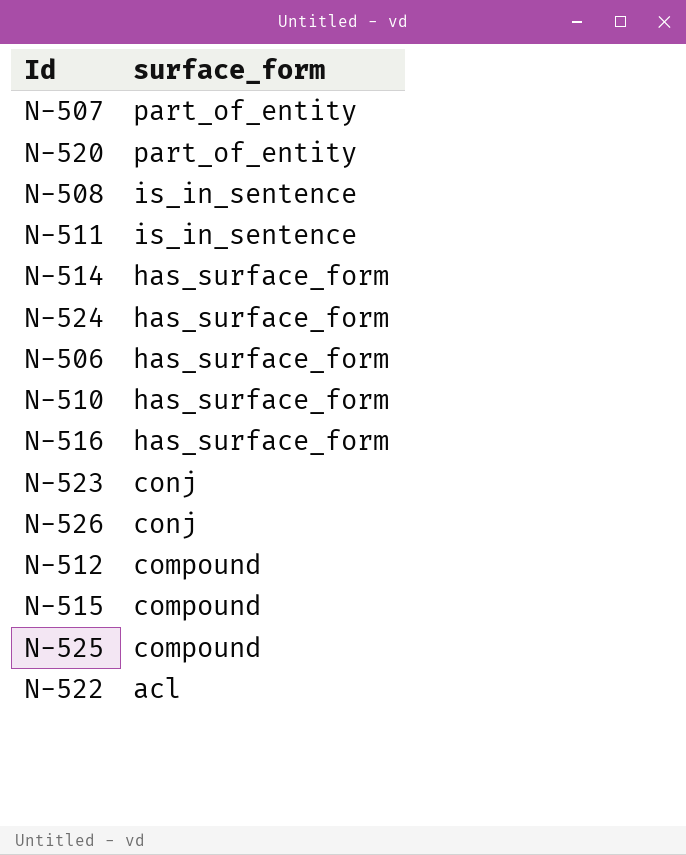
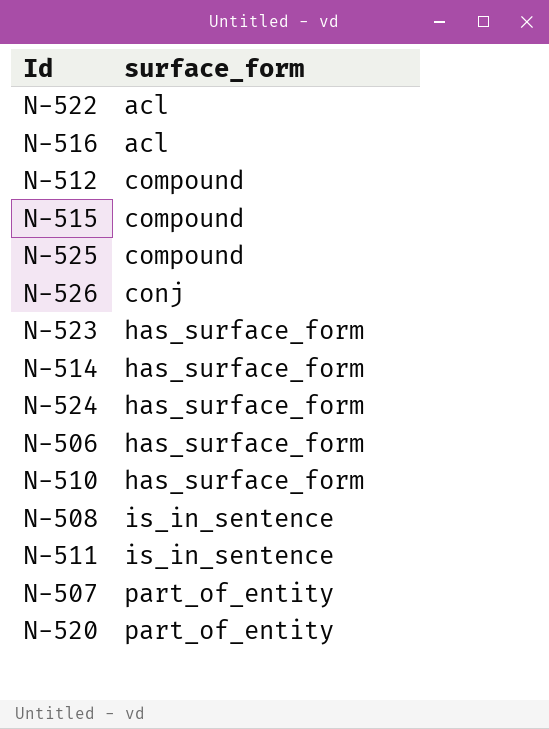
row order: surface_form descending -> surface_form ascending
N-516 | surface_form: has_surface_form -> acl
N-523 | surface_form: conj -> has_surface_form

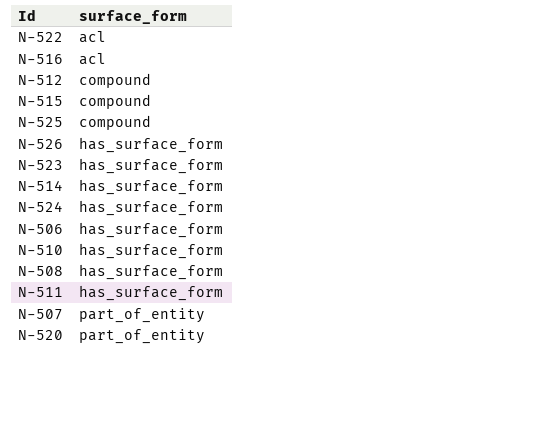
N-526 | surface_form: conj -> has_surface_form
N-508 | surface_form: is_in_sentence -> has_surface_form
N-511 | surface_form: is_in_sentence -> has_surface_form

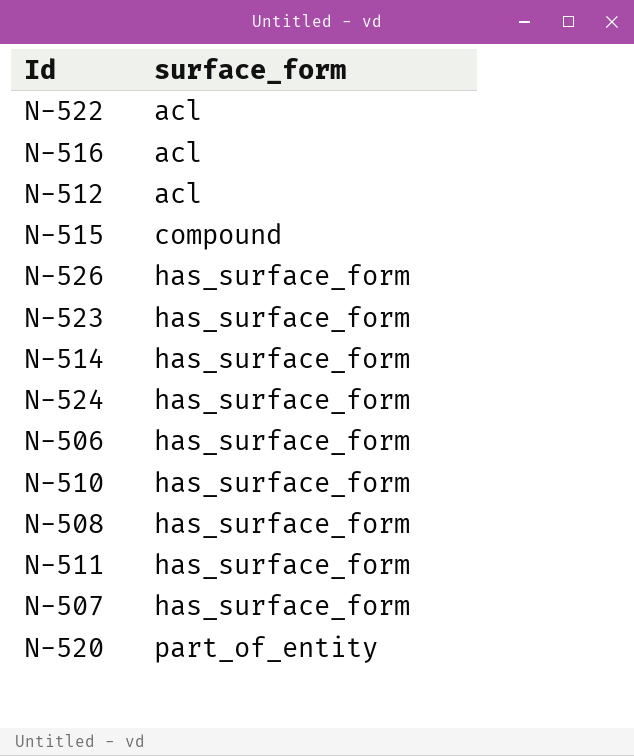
row N-525: compound -> none
N-512 | surface_form: compound -> acl
N-507 | surface_form: part_of_entity -> has_surface_form

